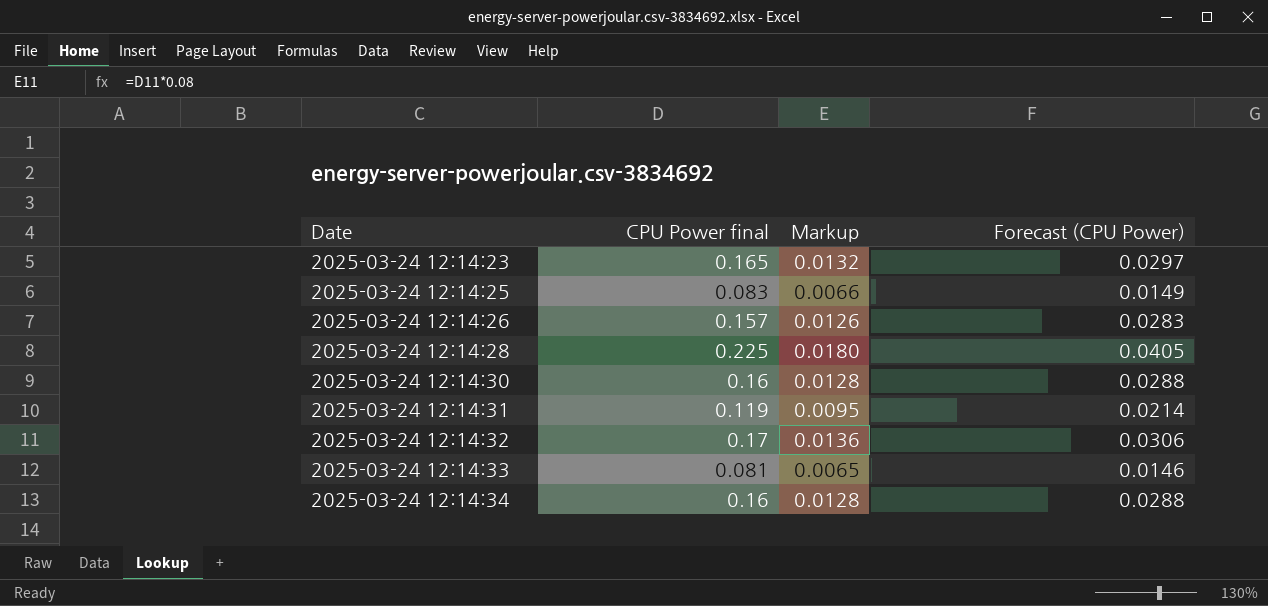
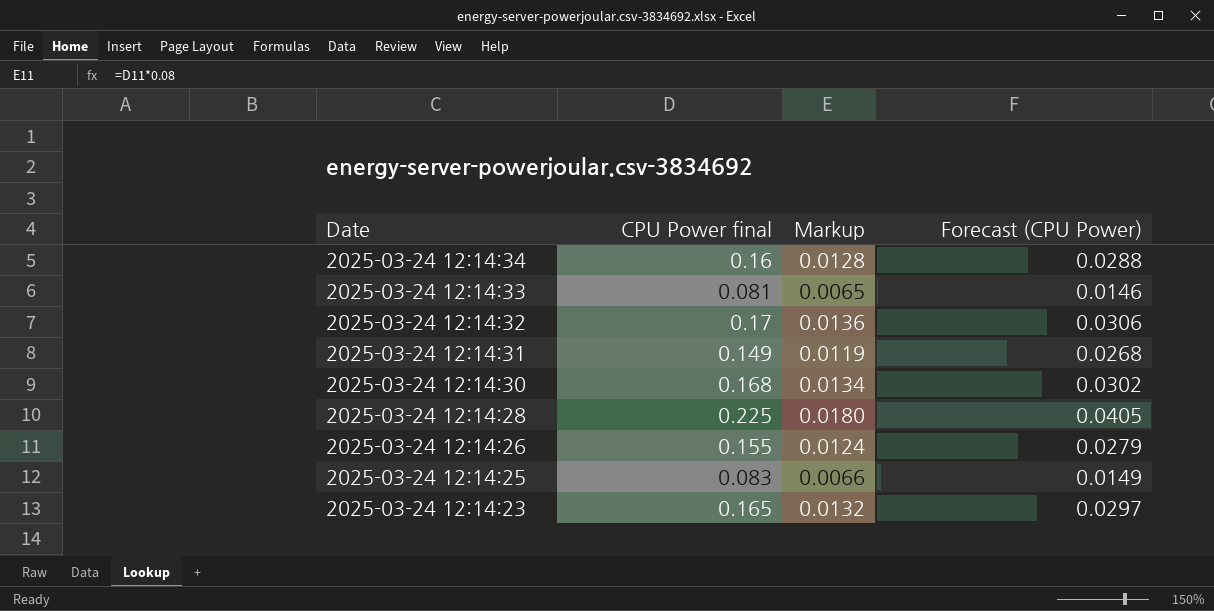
row order: Date ascending -> Date descending
2025-03-24 12:14:31 | CPU Power final: 0.119 -> 0.149
2025-03-24 12:14:31 | Markup: 0.0095 -> 0.0119
2025-03-24 12:14:31 | Forecast (CPU Power): 0.0214 -> 0.0268
2025-03-24 12:14:30 | CPU Power final: 0.16 -> 0.168
2025-03-24 12:14:30 | Markup: 0.0128 -> 0.0134
2025-03-24 12:14:30 | Forecast (CPU Power): 0.0288 -> 0.0302
2025-03-24 12:14:26 | CPU Power final: 0.157 -> 0.155
2025-03-24 12:14:26 | Markup: 0.0126 -> 0.0124
2025-03-24 12:14:26 | Forecast (CPU Power): 0.0283 -> 0.0279

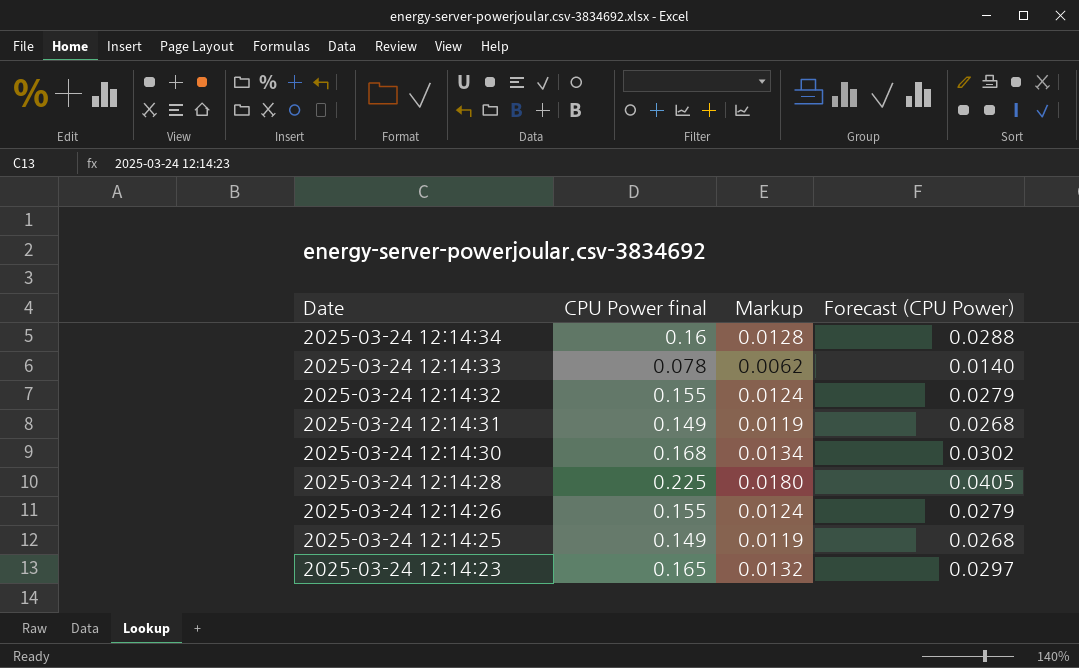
2025-03-24 12:14:33 | CPU Power final: 0.081 -> 0.078
2025-03-24 12:14:33 | Markup: 0.0065 -> 0.0062
2025-03-24 12:14:33 | Forecast (CPU Power): 0.0146 -> 0.0140
2025-03-24 12:14:32 | CPU Power final: 0.17 -> 0.155
2025-03-24 12:14:32 | Markup: 0.0136 -> 0.0124
2025-03-24 12:14:32 | Forecast (CPU Power): 0.0306 -> 0.0279
2025-03-24 12:14:25 | CPU Power final: 0.083 -> 0.149
2025-03-24 12:14:25 | Markup: 0.0066 -> 0.0119
2025-03-24 12:14:25 | Forecast (CPU Power): 0.0149 -> 0.0268

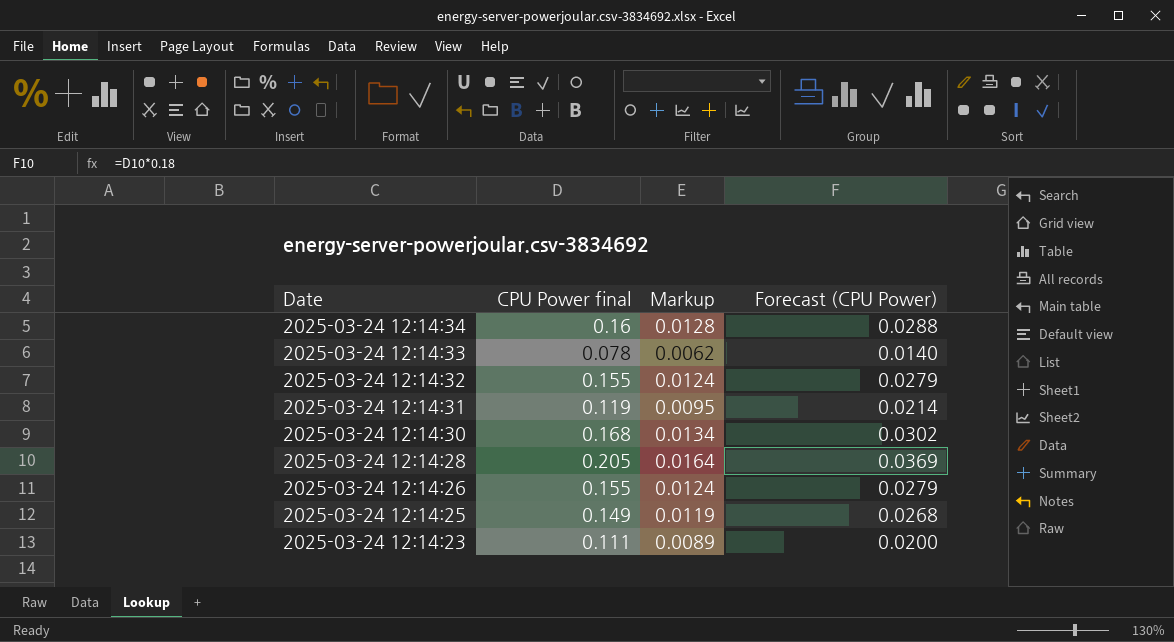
2025-03-24 12:14:31 | CPU Power final: 0.149 -> 0.119
2025-03-24 12:14:31 | Markup: 0.0119 -> 0.0095
2025-03-24 12:14:31 | Forecast (CPU Power): 0.0268 -> 0.0214
2025-03-24 12:14:28 | CPU Power final: 0.225 -> 0.205
2025-03-24 12:14:28 | Markup: 0.0180 -> 0.0164
2025-03-24 12:14:28 | Forecast (CPU Power): 0.0405 -> 0.0369
2025-03-24 12:14:23 | CPU Power final: 0.165 -> 0.111
2025-03-24 12:14:23 | Markup: 0.0132 -> 0.0089
2025-03-24 12:14:23 | Forecast (CPU Power): 0.0297 -> 0.0200

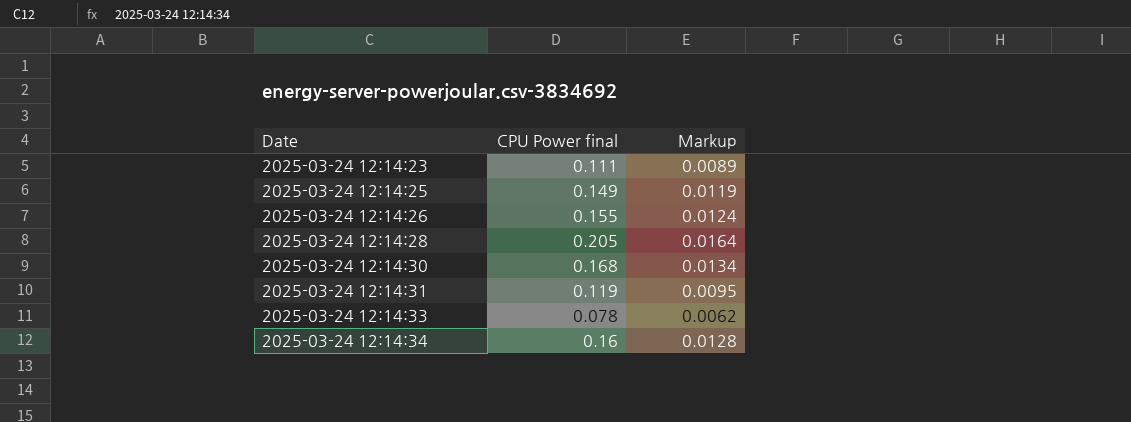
row order: Date descending -> Date ascending
column Forecast (CPU Power) | formula: [CPU Power final] * 0.18 -> none
row 2025-03-24 12:14:32: 0.155 | 0.0124 | 0.0279 -> none

